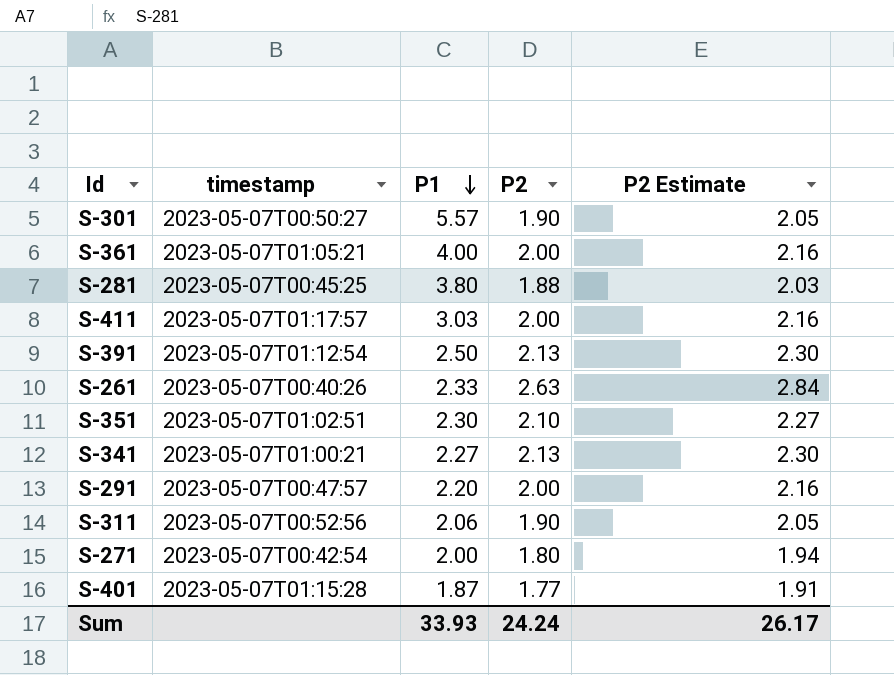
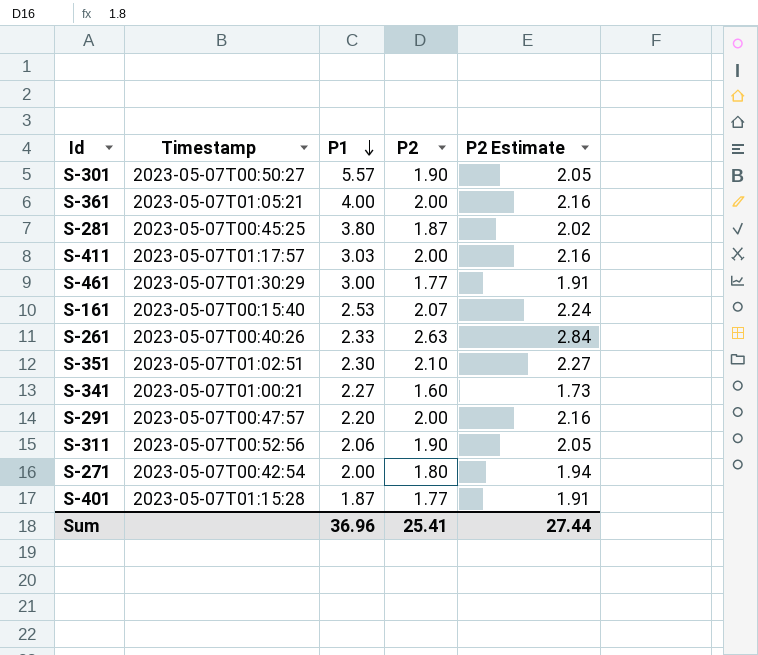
column name: timestamp -> Timestamp
row S-391: 2023-05-07T01:12:54 | 2.50 | 2.13 | 2.30 -> none
S-281 | P2: 1.88 -> 1.87
S-281 | P2 Estimate: 2.03 -> 2.02
row S-461: none -> 2023-05-07T01:30:29 | 3.00 | 1.77 | 1.91
row S-161: none -> 2023-05-07T00:15:40 | 2.53 | 2.07 | 2.24
S-341 | P2: 2.13 -> 1.60
S-341 | P2 Estimate: 2.30 -> 1.73
Sum | P1: 33.93 -> 36.96
Sum | P2: 24.24 -> 25.41
Sum | P2 Estimate: 26.17 -> 27.44

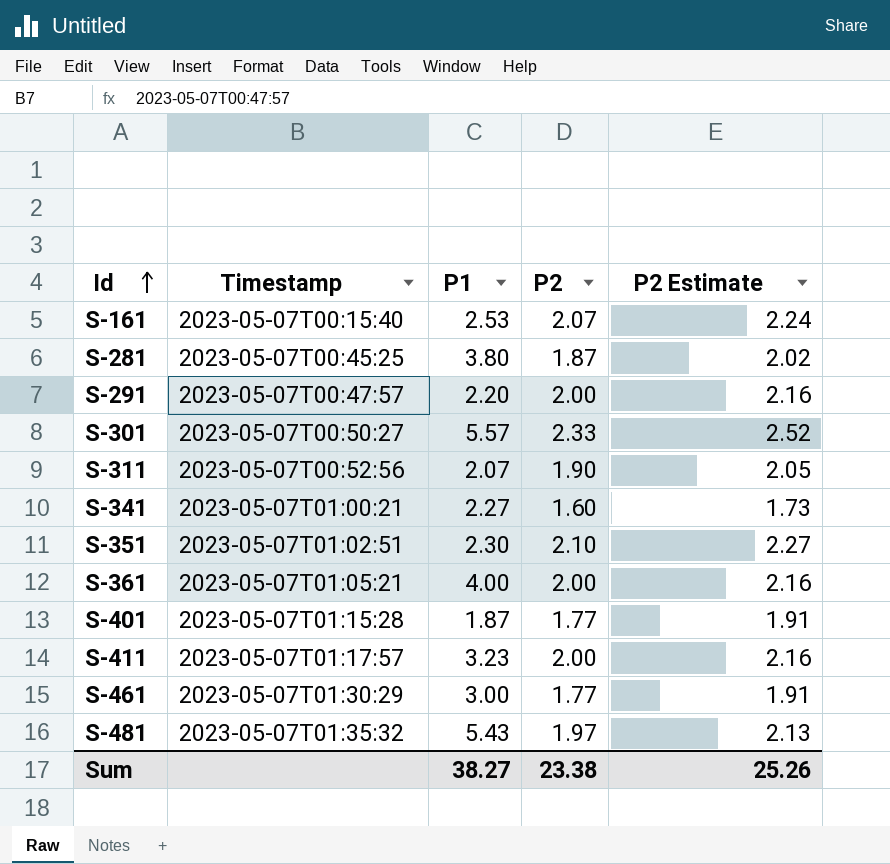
row order: P1 descending -> Id ascending
row S-261: 2023-05-07T00:40:26 | 2.33 | 2.63 | 2.84 -> none
row S-271: 2023-05-07T00:42:54 | 2.00 | 1.80 | 1.94 -> none
S-301 | P2: 1.90 -> 2.33
S-301 | P2 Estimate: 2.05 -> 2.52
S-311 | P1: 2.06 -> 2.07
S-411 | P1: 3.03 -> 3.23
row S-481: none -> 2023-05-07T01:35:32 | 5.43 | 1.97 | 2.13
Sum | P1: 36.96 -> 38.27
Sum | P2: 25.41 -> 23.38
Sum | P2 Estimate: 27.44 -> 25.26

